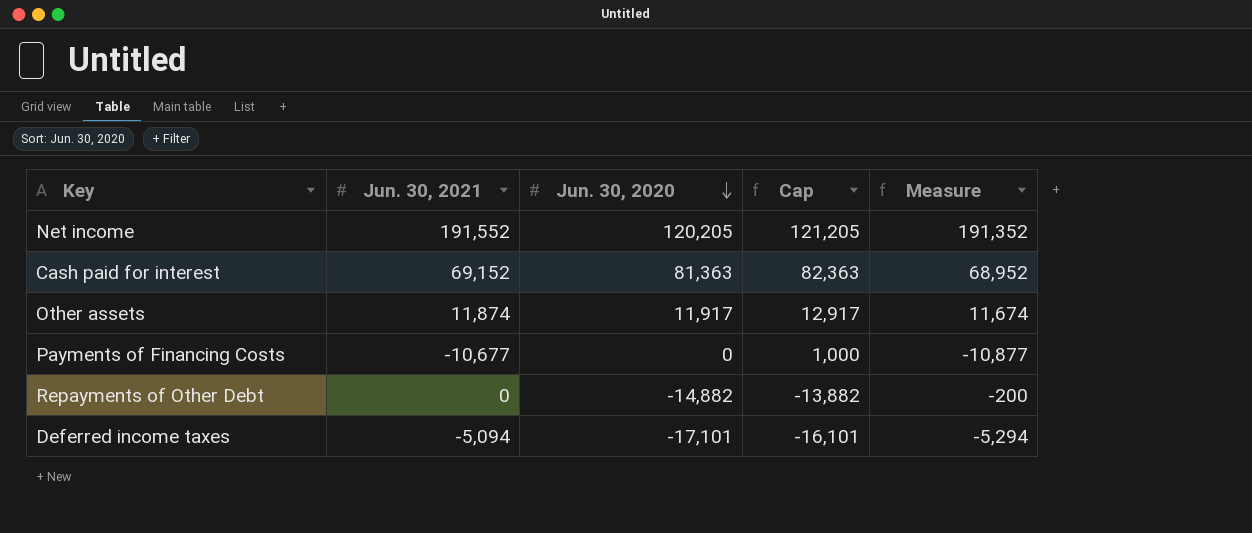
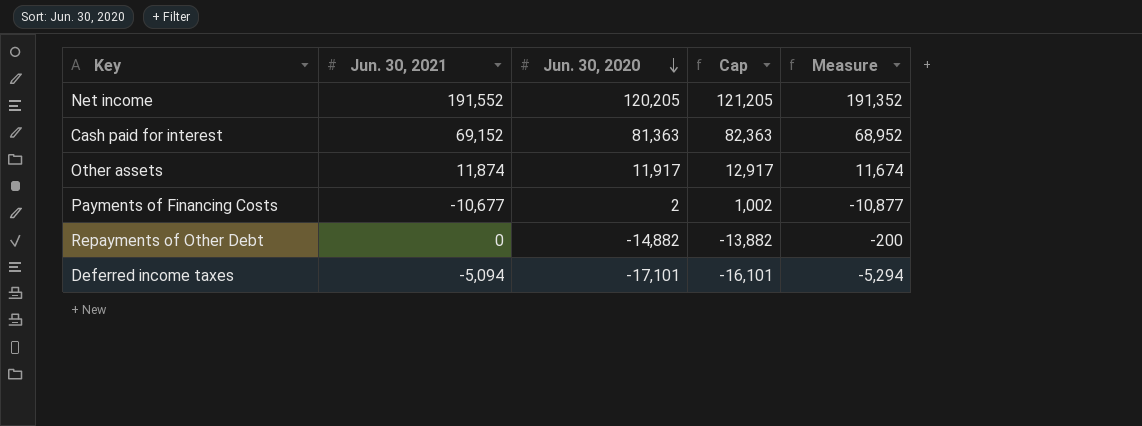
Payments of Financing Costs | Jun. 30, 2020: 0 -> 2
Payments of Financing Costs | Cap: 1,000 -> 1,002

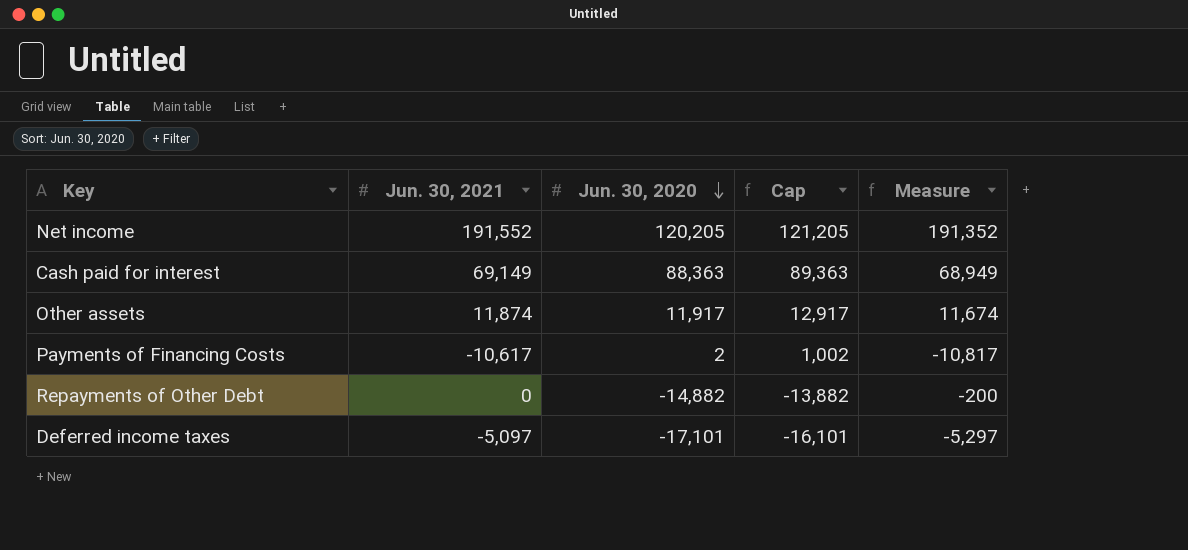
Cash paid for interest | Jun. 30, 2021: 69,152 -> 69,149
Cash paid for interest | Jun. 30, 2020: 81,363 -> 88,363
Cash paid for interest | Cap: 82,363 -> 89,363
Cash paid for interest | Measure: 68,952 -> 68,949
Payments of Financing Costs | Jun. 30, 2021: -10,677 -> -10,617
Payments of Financing Costs | Measure: -10,877 -> -10,817
Deferred income taxes | Jun. 30, 2021: -5,094 -> -5,097
Deferred income taxes | Measure: -5,294 -> -5,297

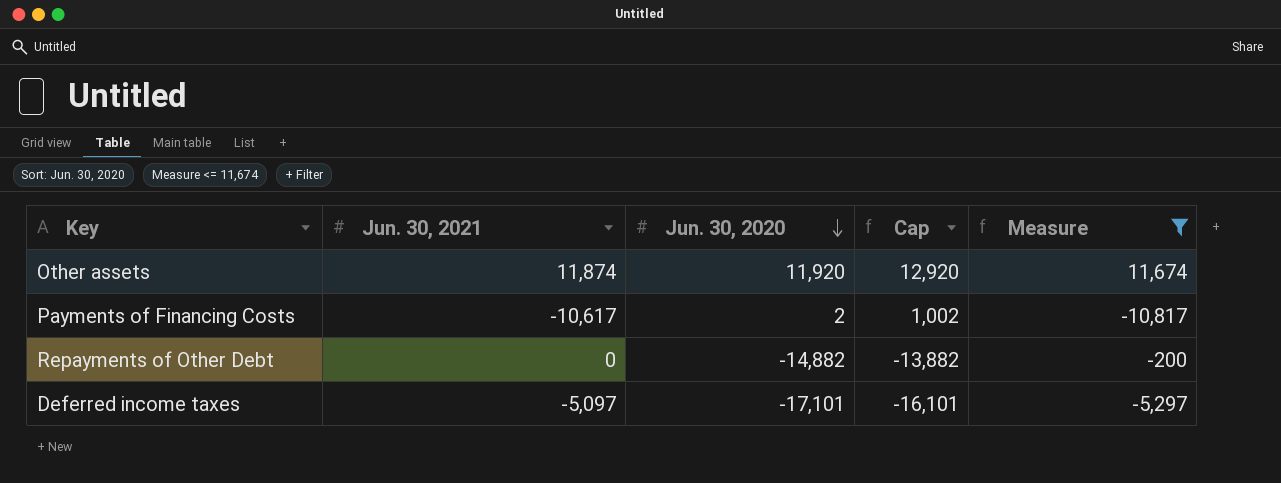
filter: none -> Measure <= 11,674
Other assets | Jun. 30, 2020: 11,917 -> 11,920
Other assets | Cap: 12,917 -> 12,920

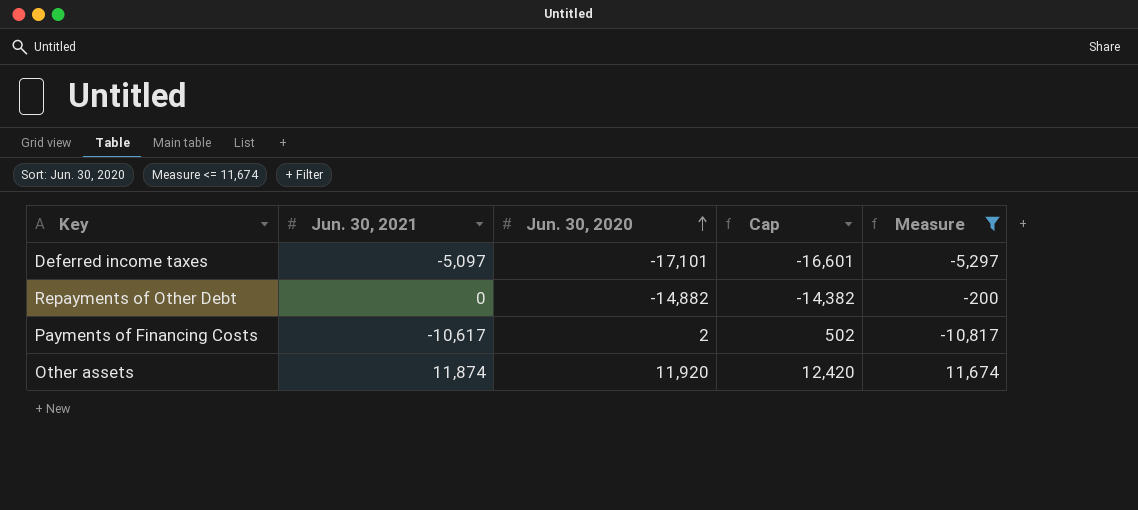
row order: Jun. 30, 2020 descending -> Jun. 30, 2020 ascending
column Cap | formula: [Jun. 30, 2020] + 1000 -> [Jun. 30, 2020] + 500

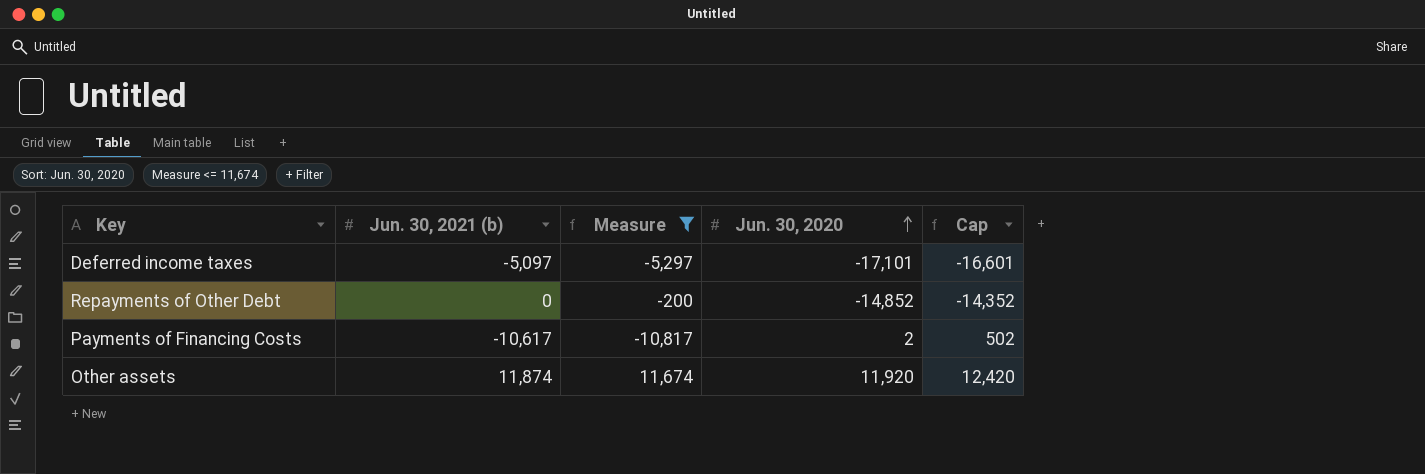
column name: Jun. 30, 2021 -> Jun. 30, 2021 (b)
column Measure | position: 5 -> 3
Repayments of Other Debt | Jun. 30, 2020: -14,882 -> -14,852
Repayments of Other Debt | Cap: -14,382 -> -14,352

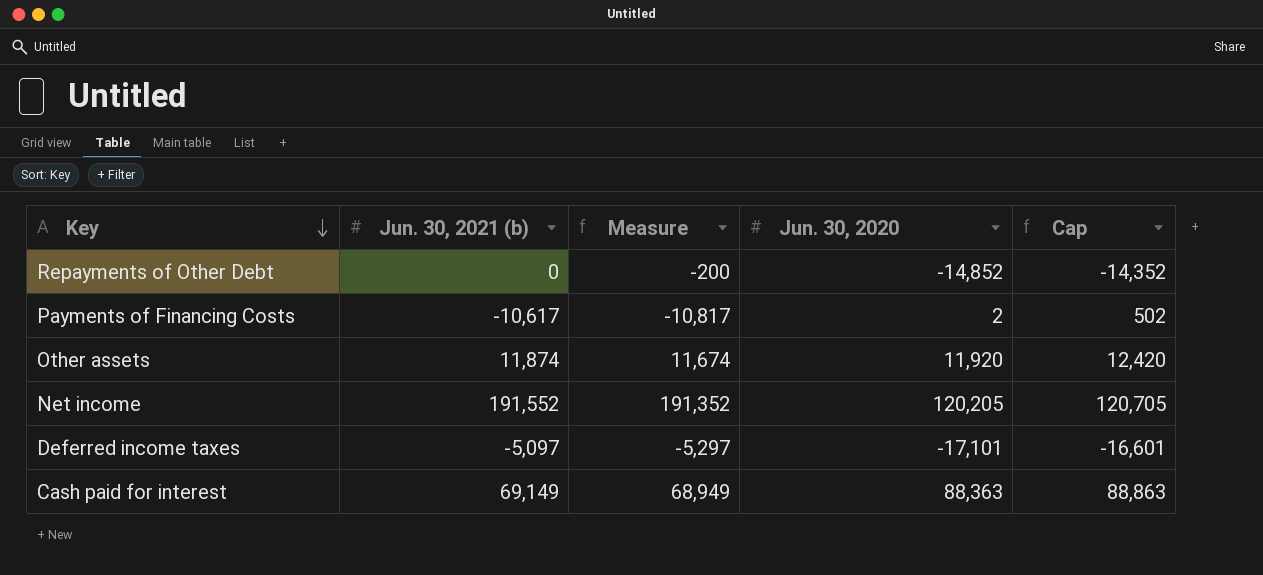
filter: Measure <= 11,674 -> none
row order: Jun. 30, 2020 ascending -> Key descending

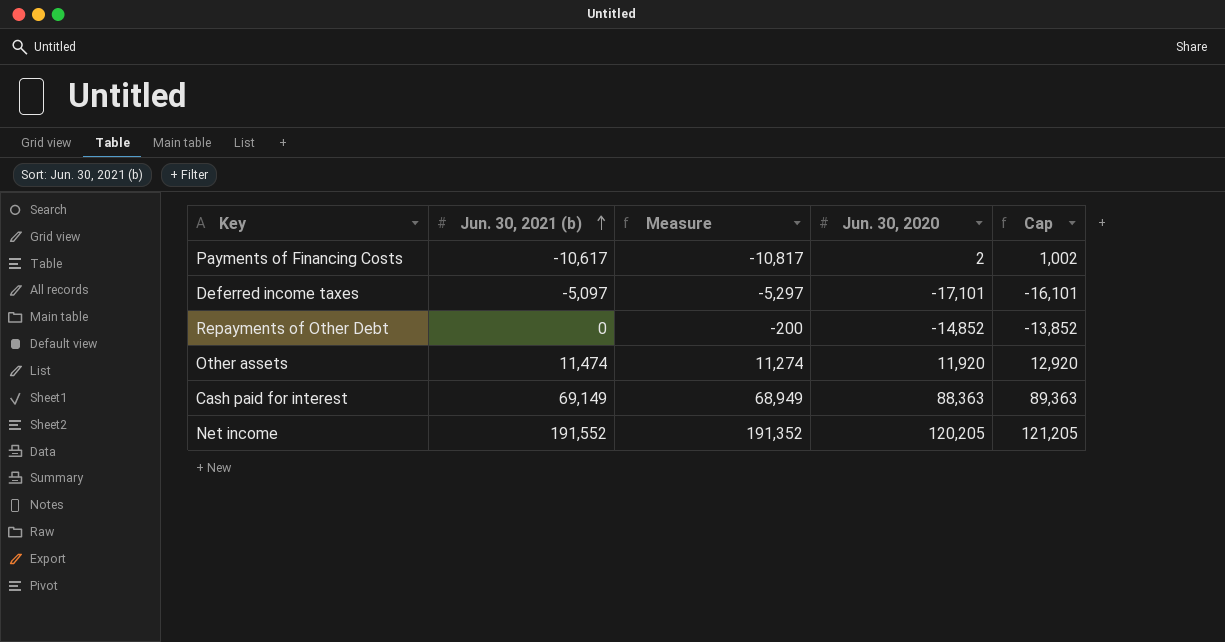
row order: Key descending -> Jun. 30, 2021 (b) ascending
column Cap | formula: [Jun. 30, 2020] + 500 -> [Jun. 30, 2020] + 1000
Other assets | Jun. 30, 2021 (b): 11,874 -> 11,474
Other assets | Measure: 11,674 -> 11,274

